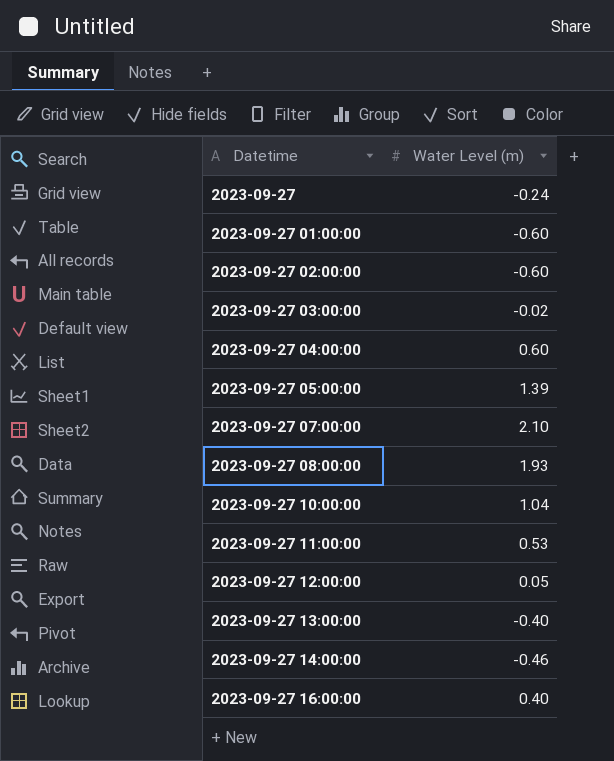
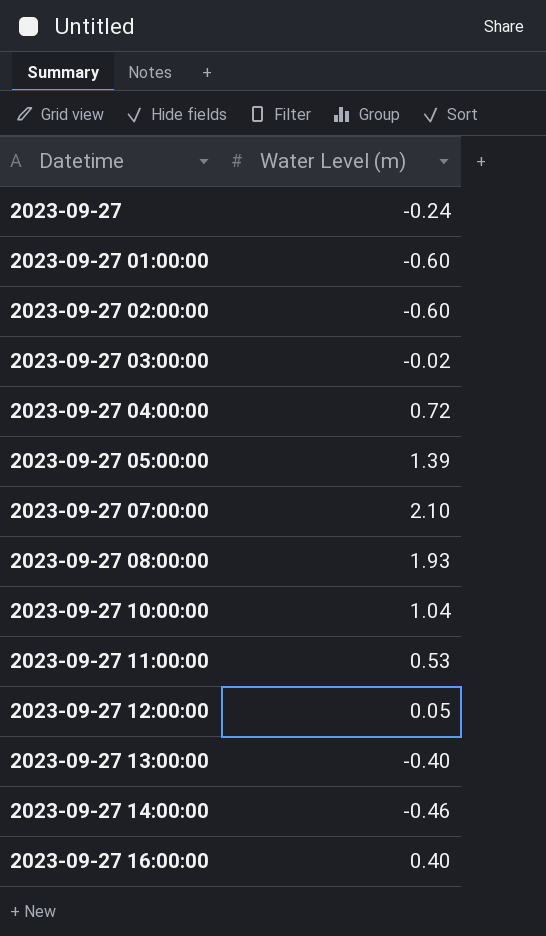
2023-09-27 04:00:00 | Water Level (m): 0.60 -> 0.72

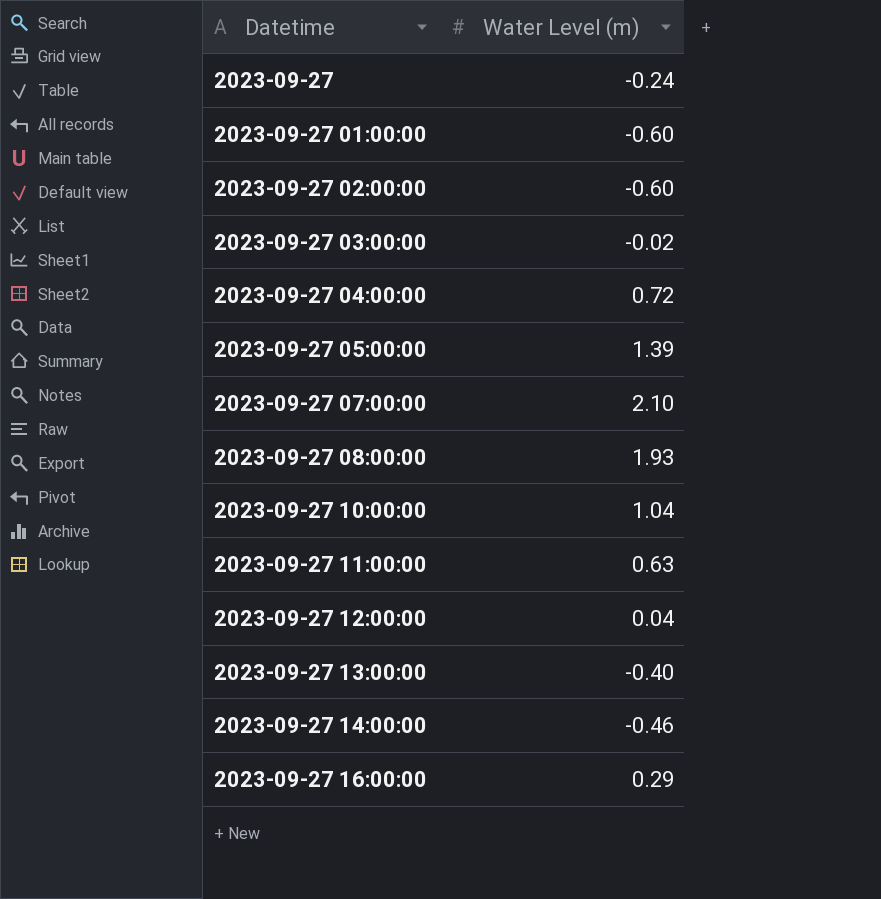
2023-09-27 11:00:00 | Water Level (m): 0.53 -> 0.63
2023-09-27 12:00:00 | Water Level (m): 0.05 -> 0.04
2023-09-27 16:00:00 | Water Level (m): 0.40 -> 0.29

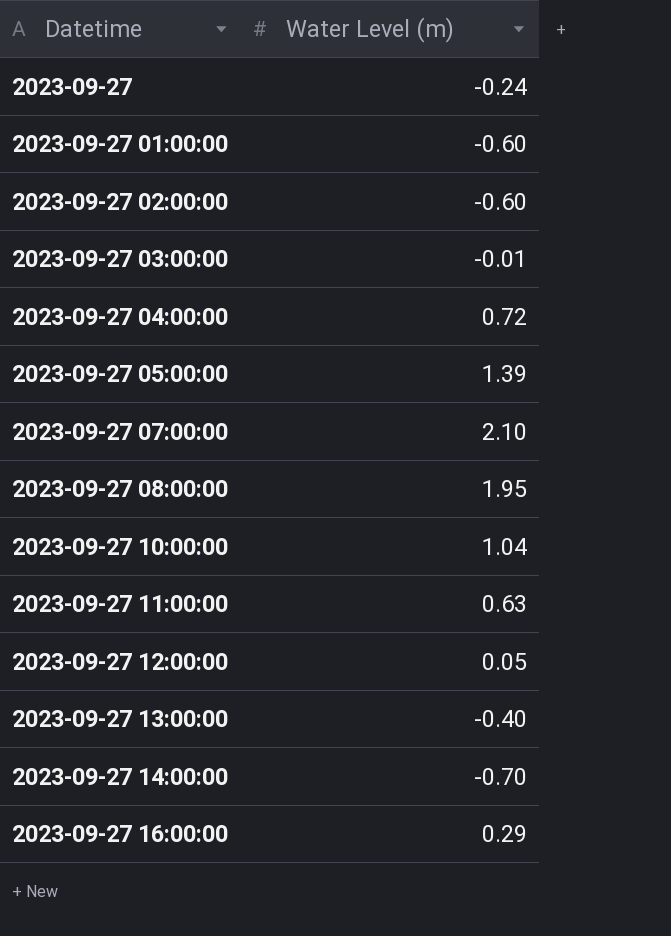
2023-09-27 03:00:00 | Water Level (m): -0.02 -> -0.01
2023-09-27 08:00:00 | Water Level (m): 1.93 -> 1.95
2023-09-27 12:00:00 | Water Level (m): 0.04 -> 0.05
2023-09-27 14:00:00 | Water Level (m): -0.46 -> -0.70

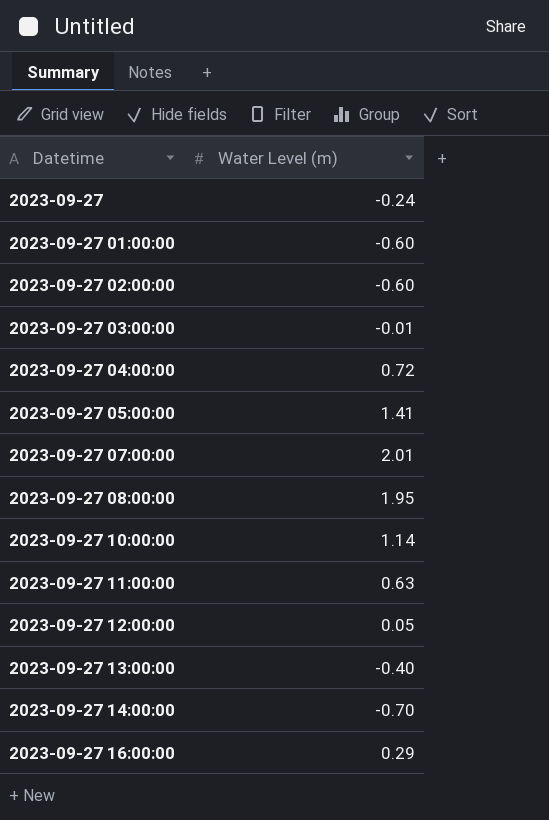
2023-09-27 05:00:00 | Water Level (m): 1.39 -> 1.41
2023-09-27 07:00:00 | Water Level (m): 2.10 -> 2.01
2023-09-27 10:00:00 | Water Level (m): 1.04 -> 1.14

